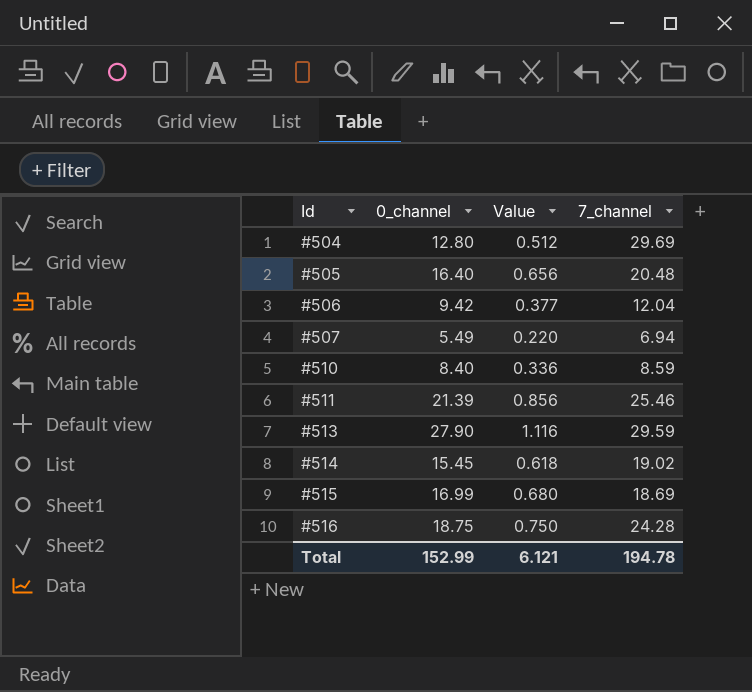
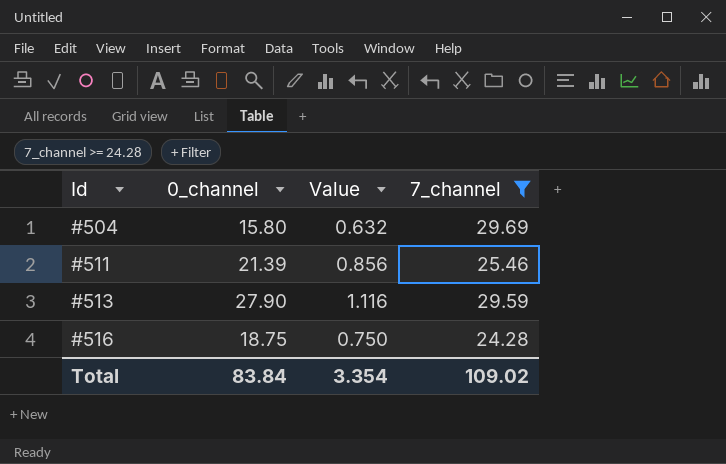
filter: none -> 7_channel >= 24.28
#504 | 0_channel: 12.80 -> 15.80
#504 | Value: 0.512 -> 0.632
Total | 0_channel: 152.99 -> 83.84
Total | Value: 6.121 -> 3.354
Total | 7_channel: 194.78 -> 109.02

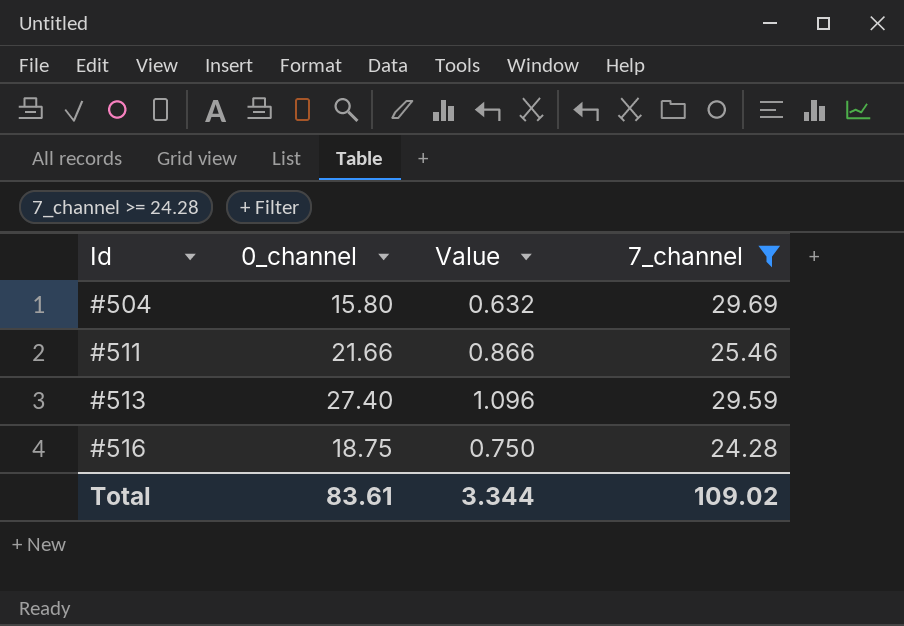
#511 | 0_channel: 21.39 -> 21.66
#511 | Value: 0.856 -> 0.866
#513 | 0_channel: 27.90 -> 27.40
#513 | Value: 1.116 -> 1.096
Total | 0_channel: 83.84 -> 83.61
Total | Value: 3.354 -> 3.344

